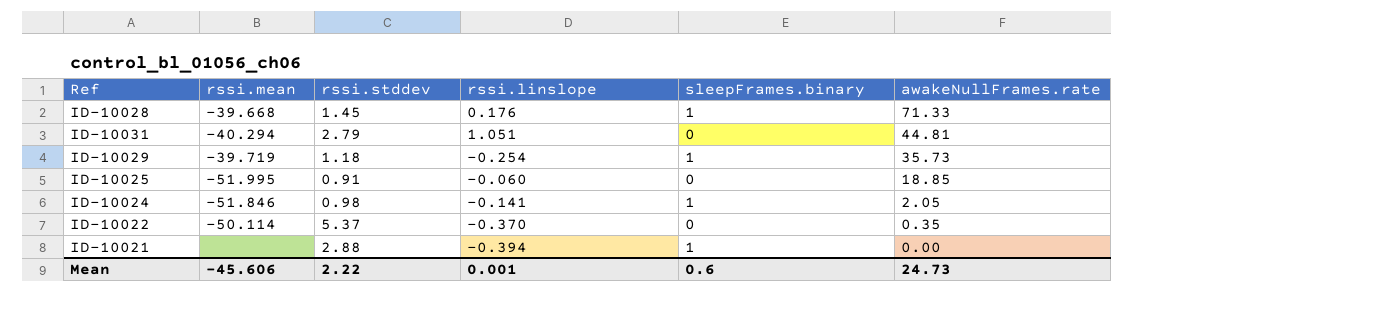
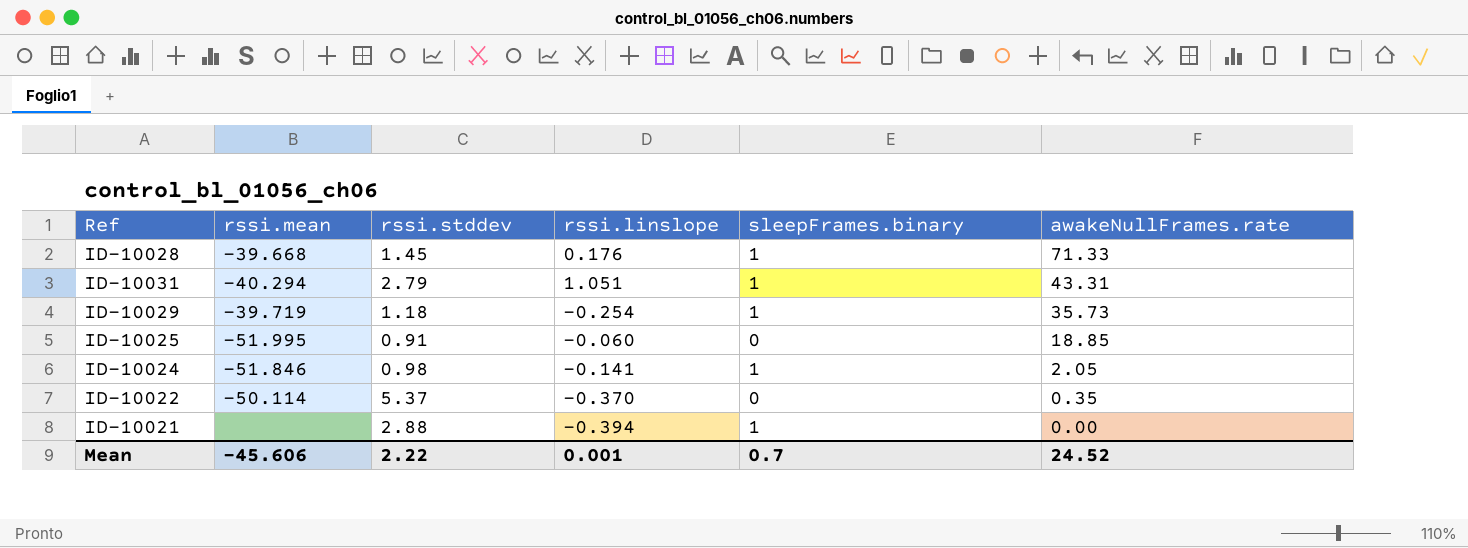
ID-10031 | sleepFrames.binary: 0 -> 1
ID-10031 | awakeNullFrames.rate: 44.81 -> 43.31
Mean | sleepFrames.binary: 0.6 -> 0.7
Mean | awakeNullFrames.rate: 24.73 -> 24.52

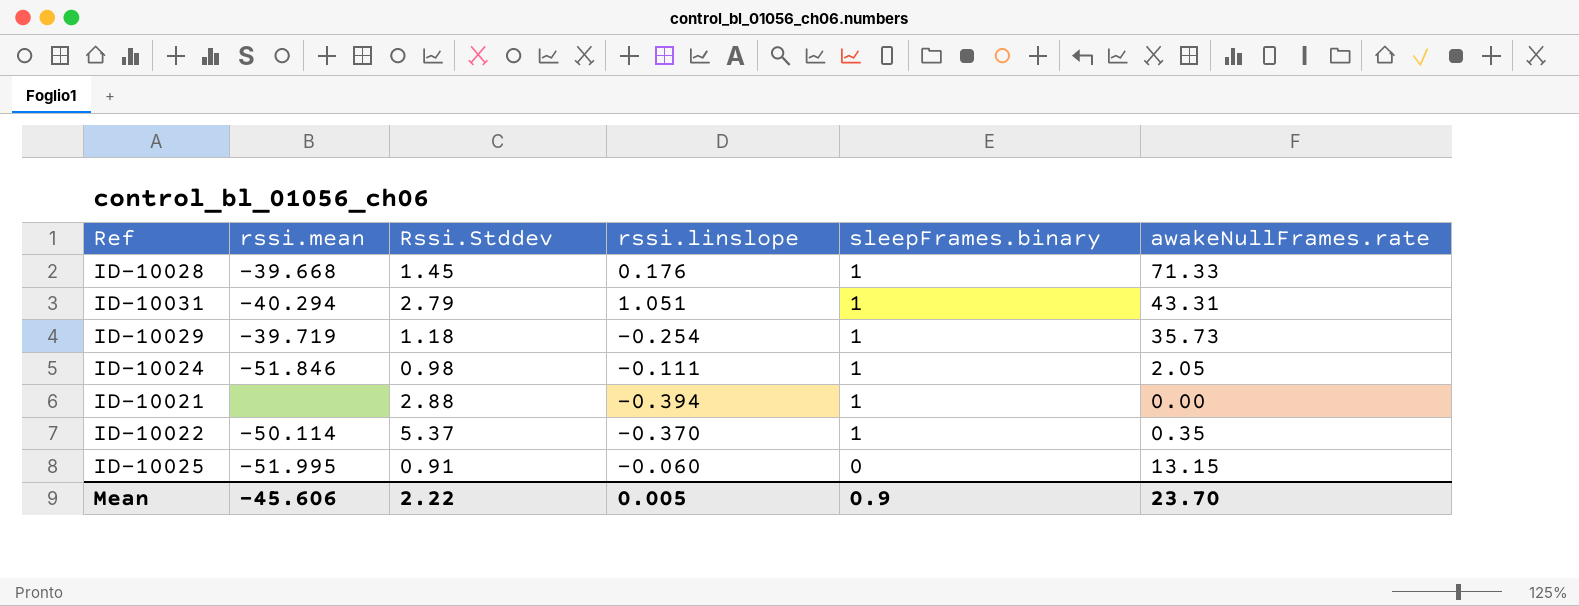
row order: awakeNullFrames.rate descending -> sleepFrames.binary descending
column name: rssi.stddev -> Rssi.Stddev
ID-10024 | rssi.linslope: -0.141 -> -0.111
ID-10022 | sleepFrames.binary: 0 -> 1
ID-10025 | awakeNullFrames.rate: 18.85 -> 13.15
Mean | rssi.linslope: 0.001 -> 0.005
Mean | sleepFrames.binary: 0.7 -> 0.9
Mean | awakeNullFrames.rate: 24.52 -> 23.70

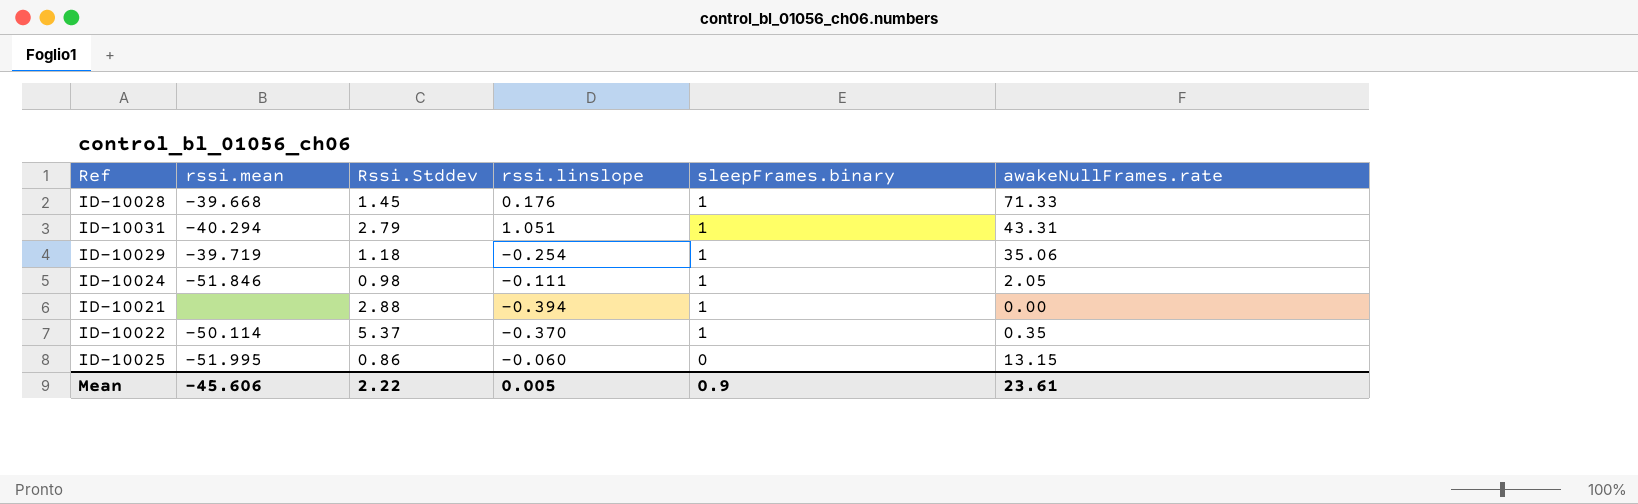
ID-10029 | awakeNullFrames.rate: 35.73 -> 35.06
ID-10025 | Rssi.Stddev: 0.91 -> 0.86
Mean | awakeNullFrames.rate: 23.70 -> 23.61

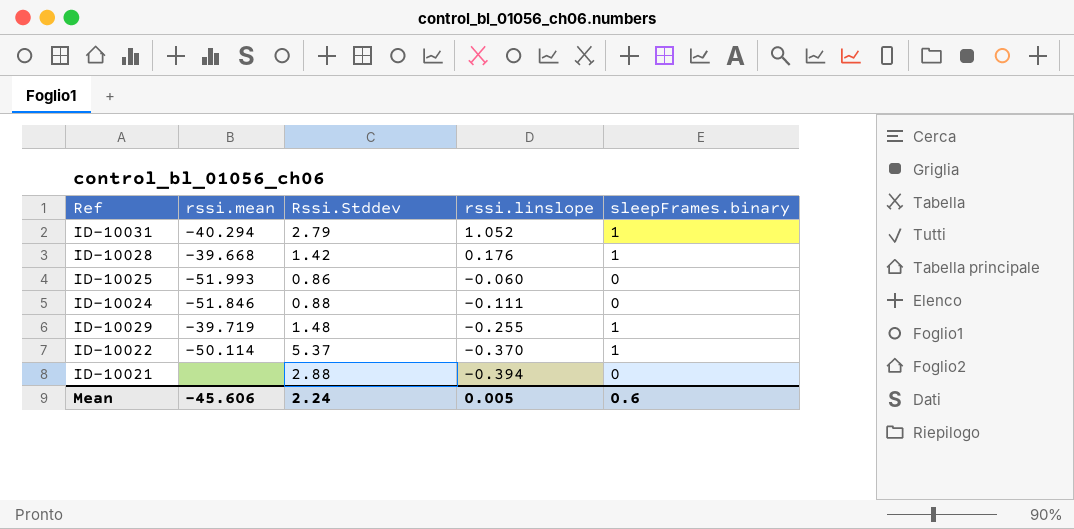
row order: sleepFrames.binary descending -> rssi.linslope descending
column awakeNullFrames.rate | position: 6 -> none
ID-10031 | rssi.linslope: 1.051 -> 1.052
ID-10028 | Rssi.Stddev: 1.45 -> 1.42
ID-10025 | rssi.mean: -51.995 -> -51.993
ID-10024 | Rssi.Stddev: 0.98 -> 0.88
ID-10024 | sleepFrames.binary: 1 -> 0
ID-10029 | Rssi.Stddev: 1.18 -> 1.48
ID-10029 | rssi.linslope: -0.254 -> -0.255
ID-10021 | sleepFrames.binary: 1 -> 0
Mean | Rssi.Stddev: 2.22 -> 2.24
Mean | sleepFrames.binary: 0.9 -> 0.6

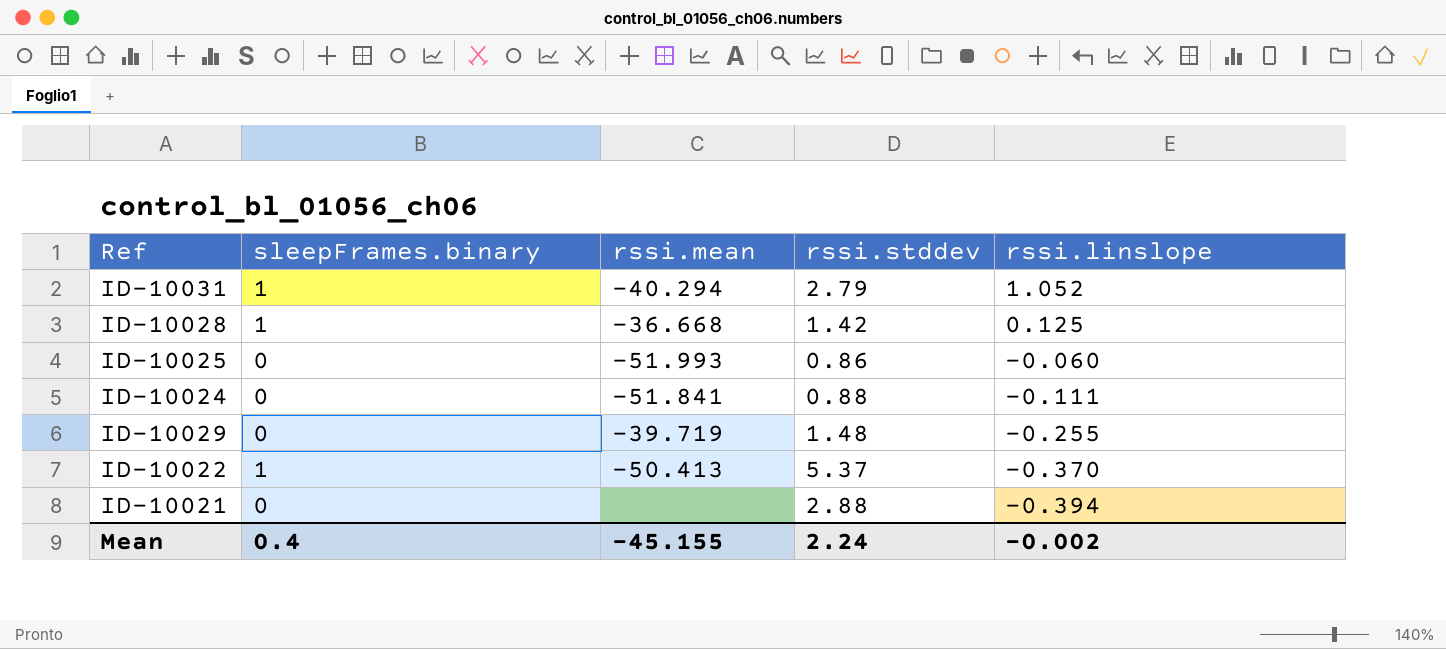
column sleepFrames.binary | position: 5 -> 2
column name: Rssi.Stddev -> rssi.stddev
ID-10028 | rssi.mean: -39.668 -> -36.668
ID-10028 | rssi.linslope: 0.176 -> 0.125
ID-10024 | rssi.mean: -51.846 -> -51.841
ID-10029 | sleepFrames.binary: 1 -> 0
ID-10022 | rssi.mean: -50.114 -> -50.413
Mean | sleepFrames.binary: 0.6 -> 0.4
Mean | rssi.mean: -45.606 -> -45.155
Mean | rssi.linslope: 0.005 -> -0.002

